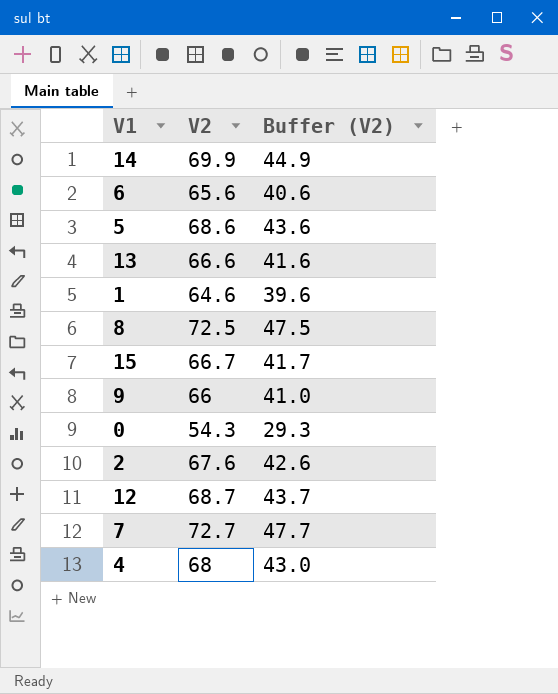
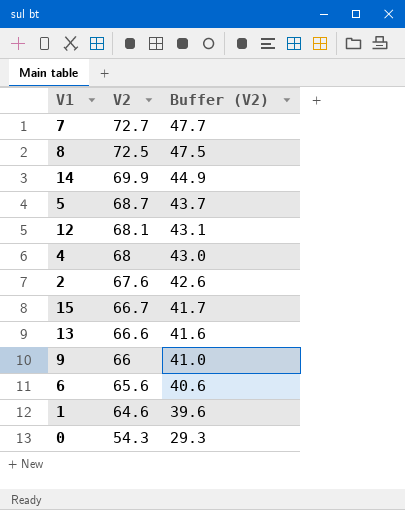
row order: none -> V2 descending
5 | V2: 68.6 -> 68.7
5 | Buffer (V2): 43.6 -> 43.7
12 | V2: 68.7 -> 68.1
12 | Buffer (V2): 43.7 -> 43.1

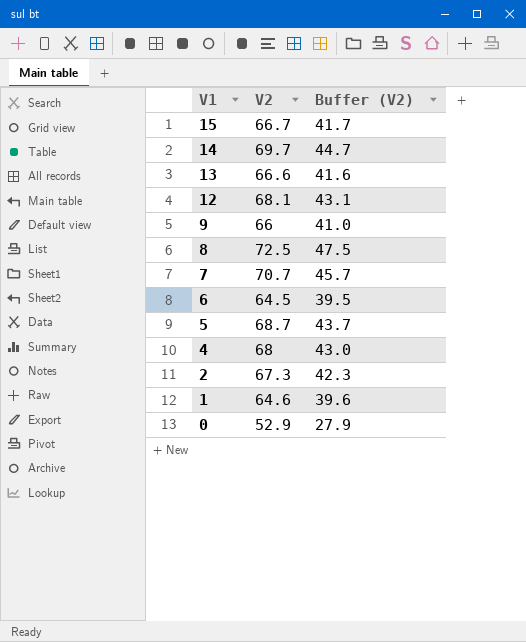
row order: V2 descending -> V1 descending
14 | V2: 69.9 -> 69.7
14 | Buffer (V2): 44.9 -> 44.7
7 | V2: 72.7 -> 70.7
7 | Buffer (V2): 47.7 -> 45.7
6 | V2: 65.6 -> 64.5
6 | Buffer (V2): 40.6 -> 39.5
2 | V2: 67.6 -> 67.3
2 | Buffer (V2): 42.6 -> 42.3
0 | V2: 54.3 -> 52.9
0 | Buffer (V2): 29.3 -> 27.9

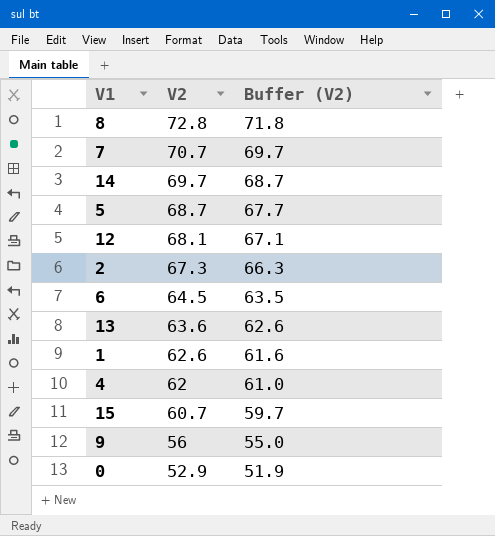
row order: V1 descending -> V2 descending
column Buffer (V2) | formula: [V2] - 25 -> [V2] - 1
8 | V2: 72.5 -> 72.8
13 | V2: 66.6 -> 63.6
1 | V2: 64.6 -> 62.6
4 | V2: 68 -> 62
15 | V2: 66.7 -> 60.7
9 | V2: 66 -> 56

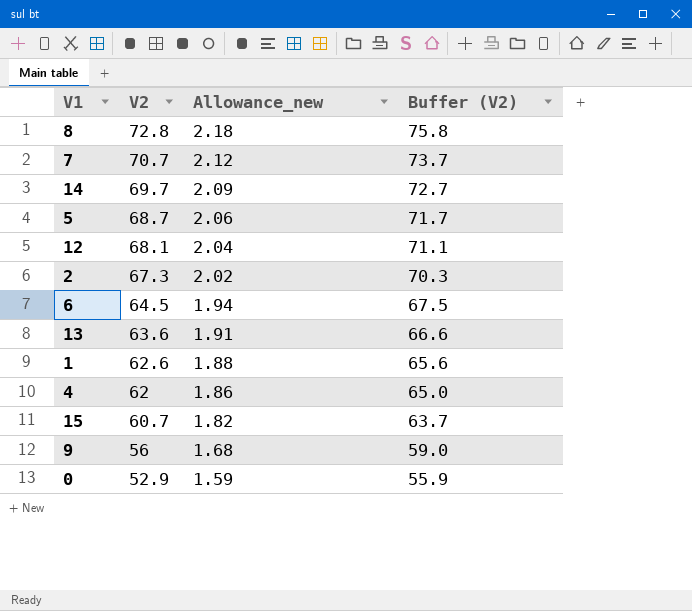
column Allowance_new | formula: none -> [V2] * 0.03
column Buffer (V2) | formula: [V2] - 1 -> [V2] + 3

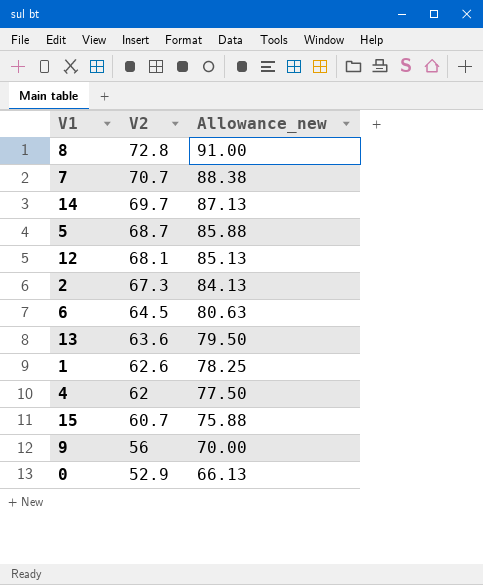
column Buffer (V2) | formula: [V2] + 3 -> none
column Allowance_new | formula: [V2] * 0.03 -> [V2] * 1.25

